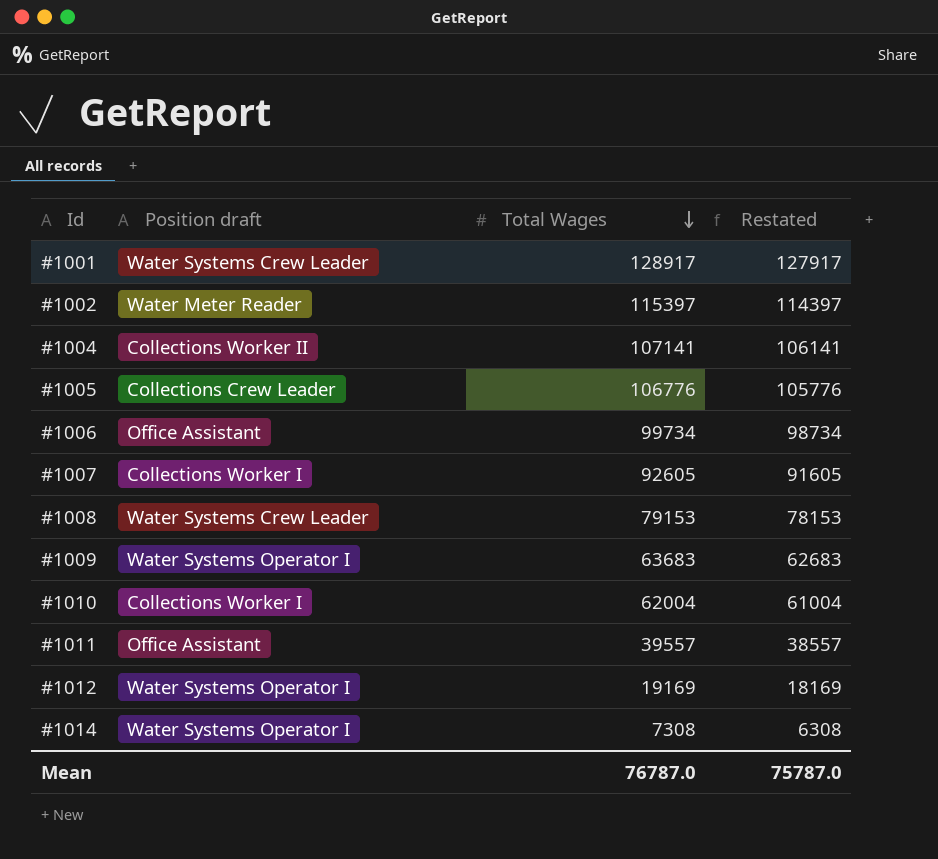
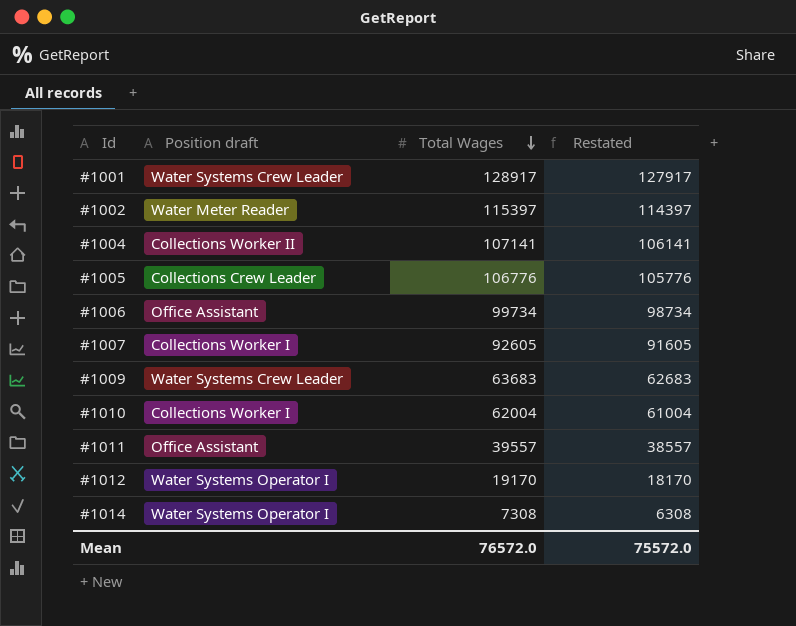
row #1008: Water Systems Crew Leader | 79153 | 78153 -> none
#1009 | Position draft: Water Systems Operator I -> Water Systems Crew Leader
#1012 | Total Wages: 19169 -> 19170
#1012 | Restated: 18169 -> 18170
Mean | Total Wages: 76787.0 -> 76572.0
Mean | Restated: 75787.0 -> 75572.0

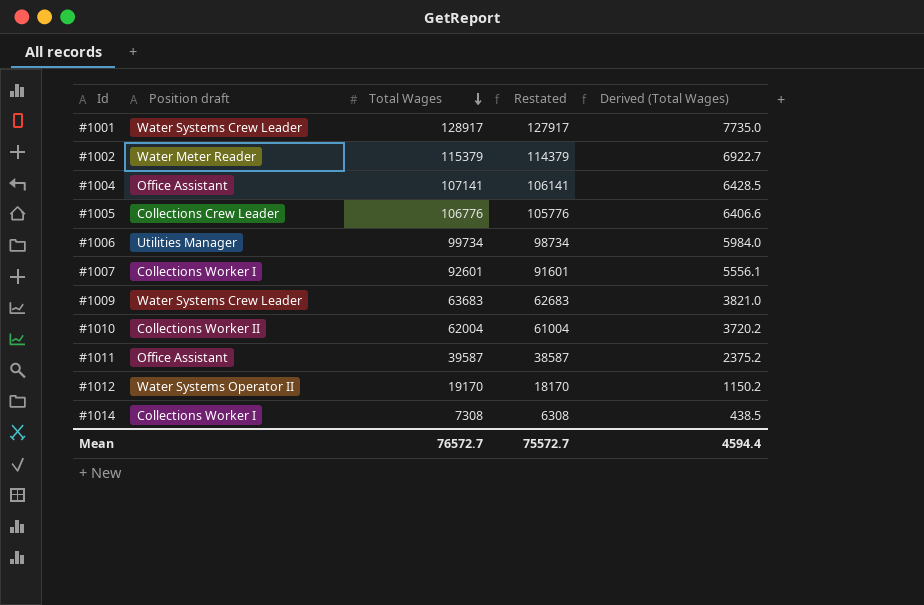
column Derived (Total Wages) | formula: none -> [Total Wages] * 0.06
#1002 | Total Wages: 115397 -> 115379
#1002 | Restated: 114397 -> 114379
#1004 | Position draft: Collections Worker II -> Office Assistant
#1006 | Position draft: Office Assistant -> Utilities Manager
#1007 | Total Wages: 92605 -> 92601
#1007 | Restated: 91605 -> 91601
#1010 | Position draft: Collections Worker I -> Collections Worker II
#1011 | Total Wages: 39557 -> 39587
#1011 | Restated: 38557 -> 38587
#1012 | Position draft: Water Systems Operator I -> Water Systems Operator II
#1014 | Position draft: Water Systems Operator I -> Collections Worker I
Mean | Total Wages: 76572.0 -> 76572.7
Mean | Restated: 75572.0 -> 75572.7

